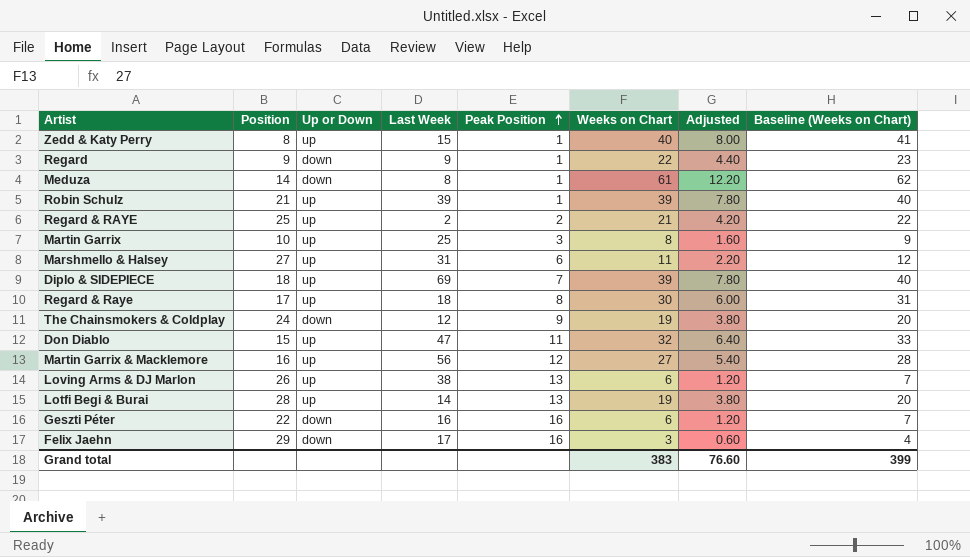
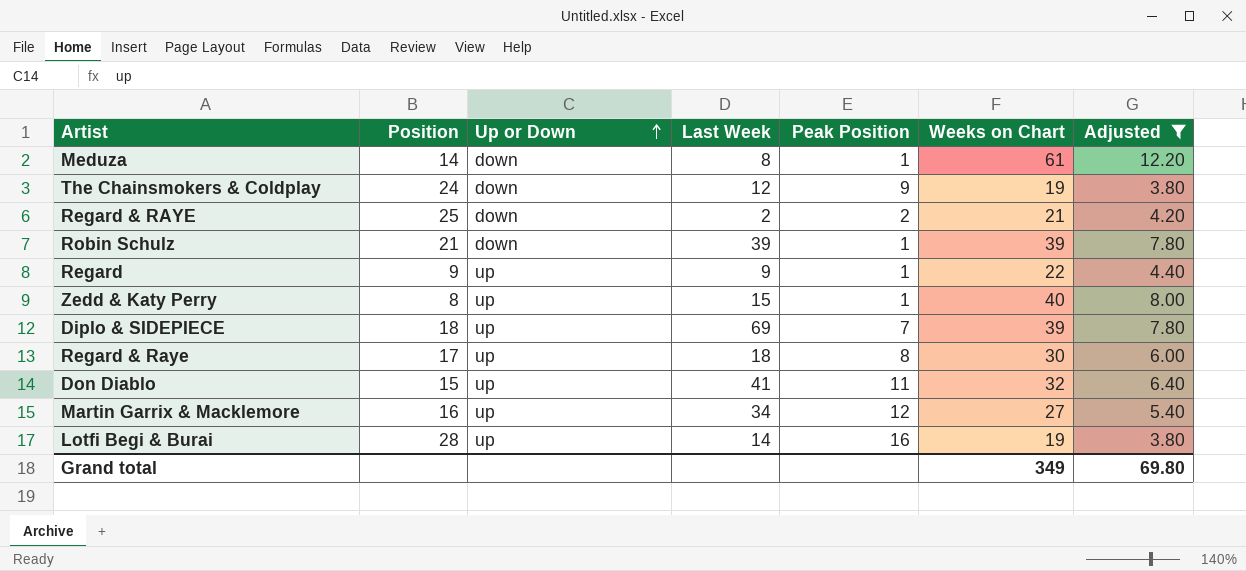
filter: none -> Adjusted >= 3.80
row order: Peak Position ascending -> Up or Down ascending
column Baseline (Weeks on Chart) | formula: [Weeks on Chart] + 1 -> none
Regard & RAYE | Up or Down: up -> down
Robin Schulz | Up or Down: up -> down
Regard | Up or Down: down -> up
Don Diablo | Last Week: 47 -> 41
Martin Garrix & Macklemore | Last Week: 56 -> 34
Lotfi Begi & Burai | Peak Position: 13 -> 16
Grand total | Weeks on Chart: 383 -> 349
Grand total | Adjusted: 76.60 -> 69.80

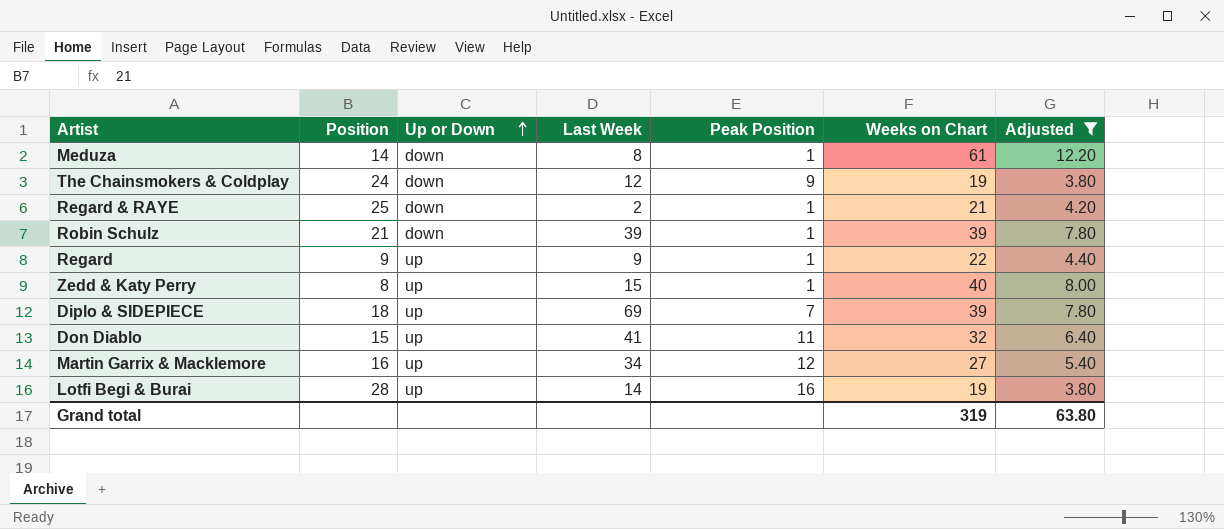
row Regard & Raye: 17 | up | 18 | 8 | 30 | 6.00 -> none
Regard & RAYE | Peak Position: 2 -> 1
Grand total | Weeks on Chart: 349 -> 319
Grand total | Adjusted: 69.80 -> 63.80

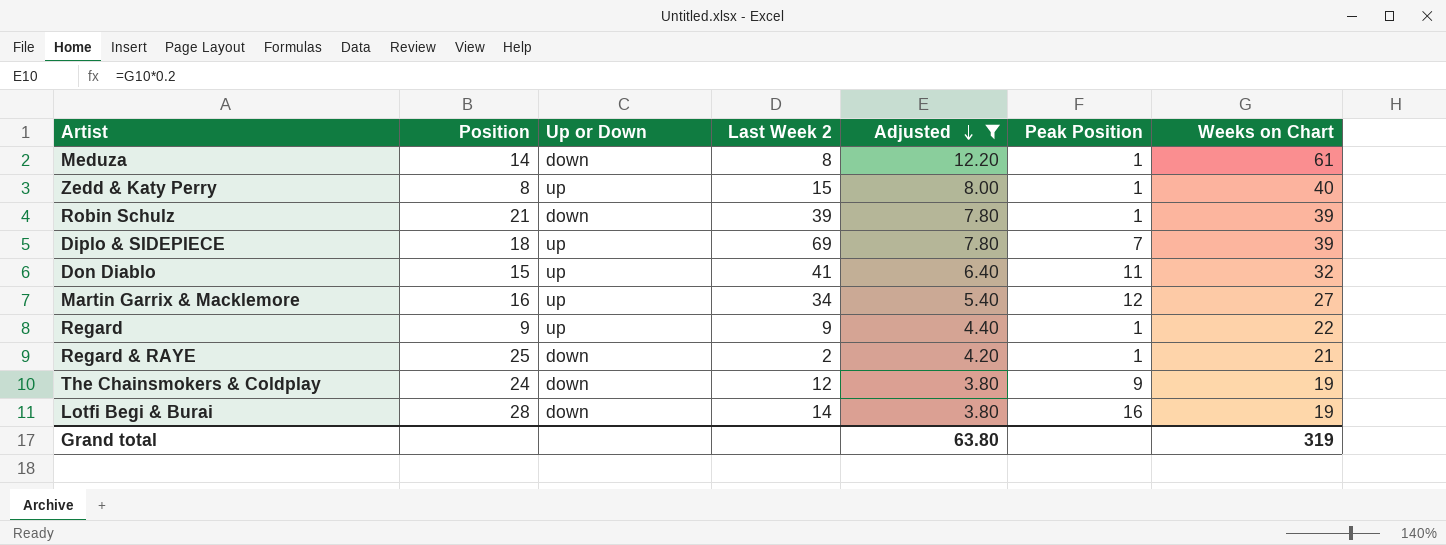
row order: Up or Down ascending -> Adjusted descending
column name: Last Week -> Last Week 2
column Adjusted | position: 7 -> 5
Lotfi Begi & Burai | Up or Down: up -> down

